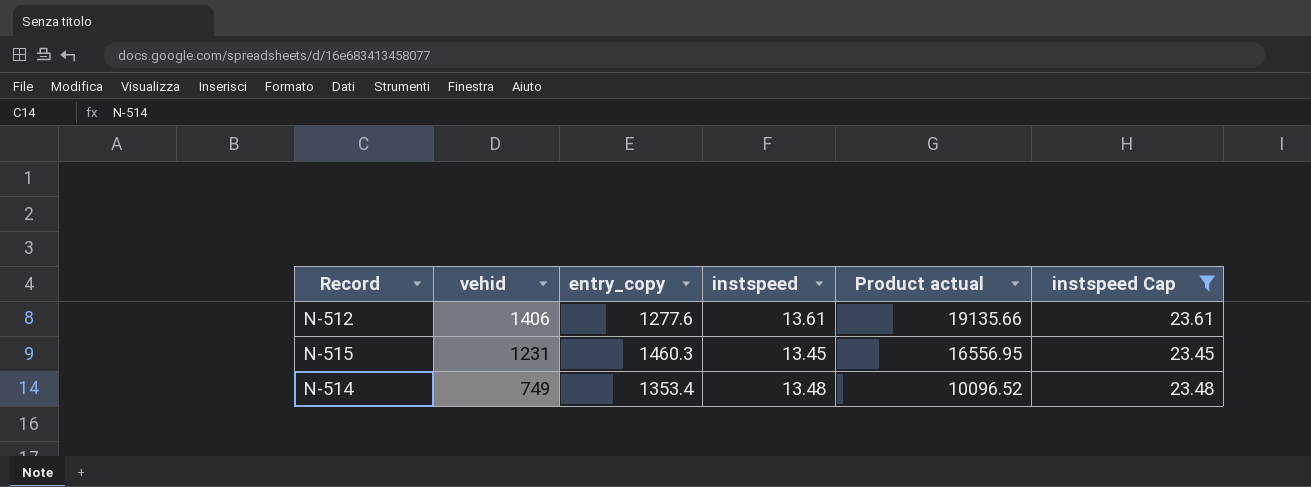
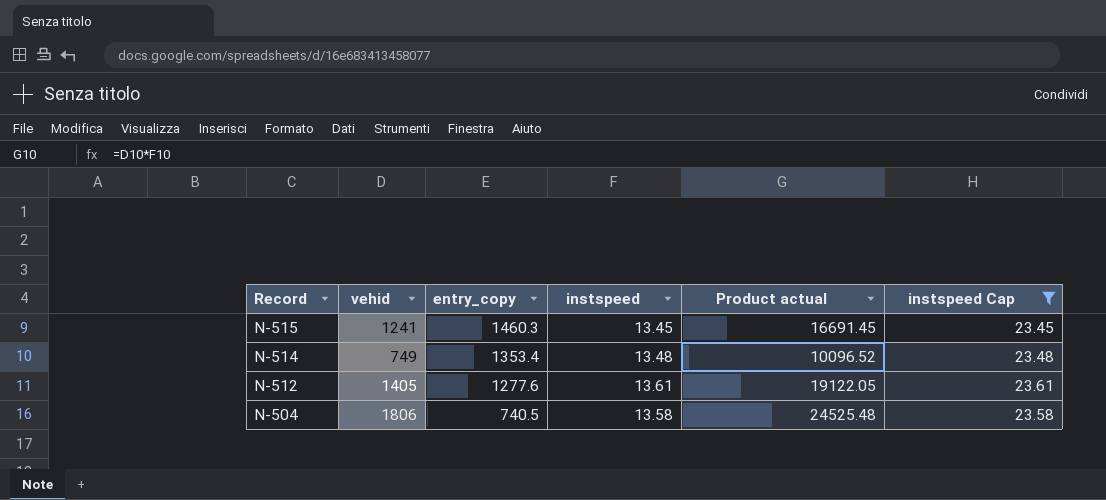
row order: vehid descending -> Record descending
N-515 | vehid: 1231 -> 1241
N-515 | Product actual: 16556.95 -> 16691.45
N-512 | vehid: 1406 -> 1405
N-512 | Product actual: 19135.66 -> 19122.05
row N-504: none -> 1806 | 740.5 | 13.58 | 24525.48 | 23.58

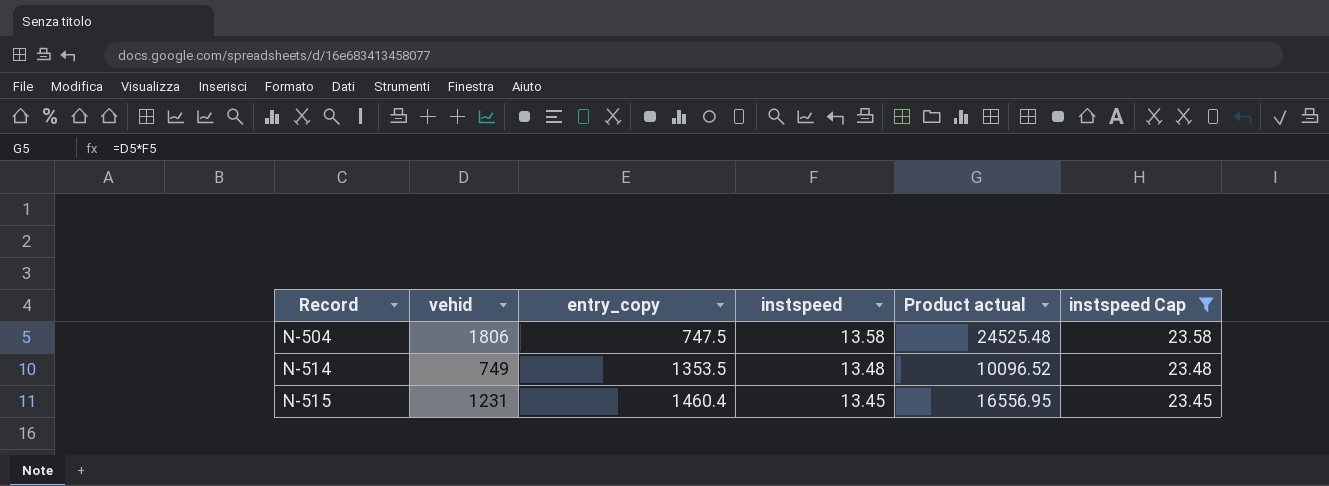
row order: Record descending -> Record ascending
row N-512: 1405 | 1277.6 | 13.61 | 19122.05 | 23.61 -> none
N-504 | entry_copy: 740.5 -> 747.5
N-514 | entry_copy: 1353.4 -> 1353.5
N-515 | vehid: 1241 -> 1231
N-515 | entry_copy: 1460.3 -> 1460.4
N-515 | Product actual: 16691.45 -> 16556.95

